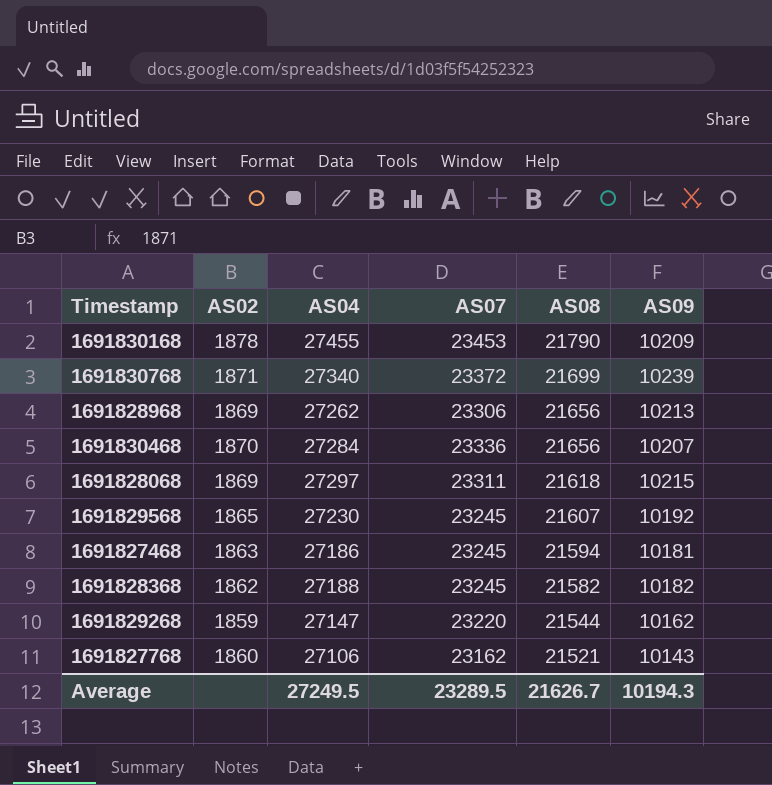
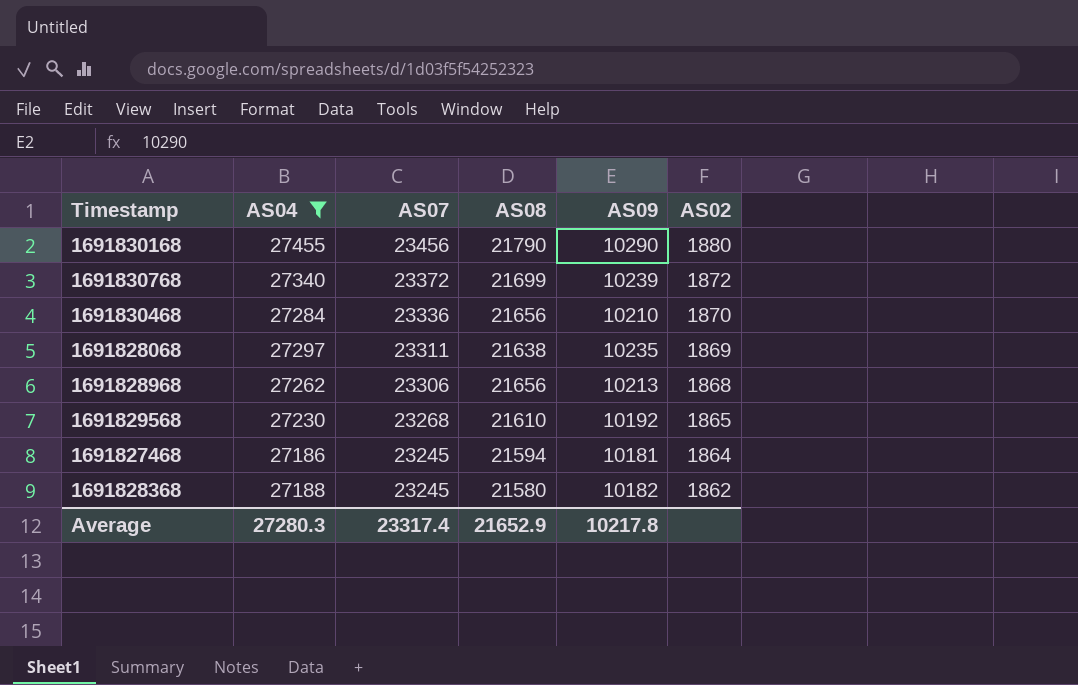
filter: none -> AS04 >= 27186
row order: AS08 descending -> AS07 descending
column AS02 | position: 2 -> 6
1691830168 | AS07: 23453 -> 23456
1691830168 | AS09: 10209 -> 10290
1691830168 | AS02: 1878 -> 1880
1691830768 | AS02: 1871 -> 1872
1691830468 | AS09: 10207 -> 10210
1691828068 | AS08: 21618 -> 21638
1691828068 | AS09: 10215 -> 10235
1691828968 | AS02: 1869 -> 1868
1691829568 | AS07: 23245 -> 23268
1691829568 | AS08: 21607 -> 21610
1691827468 | AS02: 1863 -> 1864
1691828368 | AS08: 21582 -> 21580
Average | AS04: 27249.5 -> 27280.3
Average | AS07: 23289.5 -> 23317.4
Average | AS08: 21626.7 -> 21652.9
Average | AS09: 10194.3 -> 10217.8

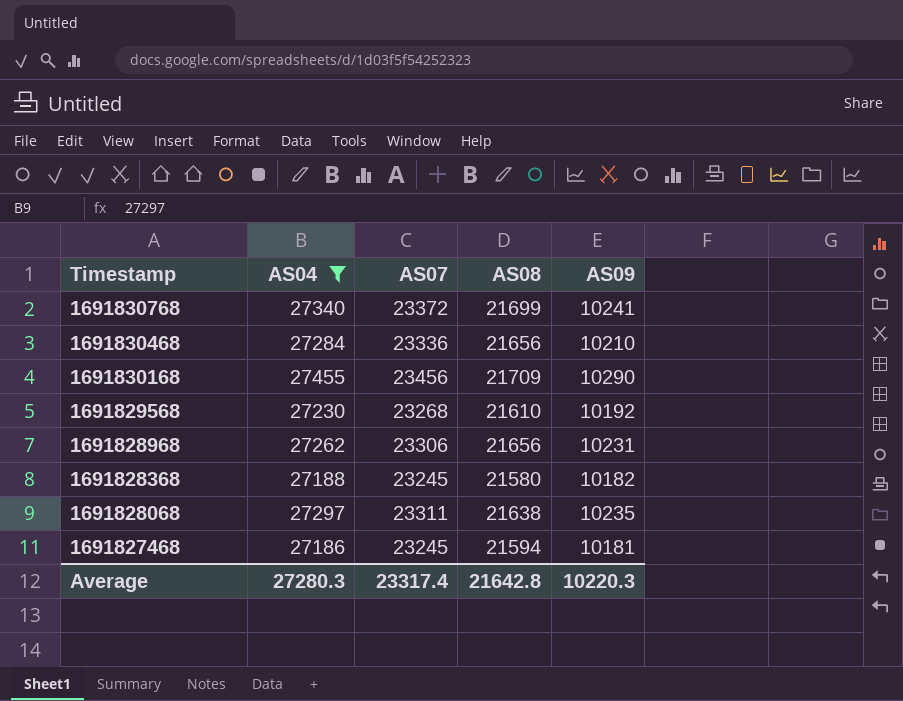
row order: AS07 descending -> Timestamp descending
column AS02 | position: 6 -> none
1691830768 | AS09: 10239 -> 10241
1691830168 | AS08: 21790 -> 21709
1691828968 | AS09: 10213 -> 10231
Average | AS08: 21652.9 -> 21642.8
Average | AS09: 10217.8 -> 10220.3

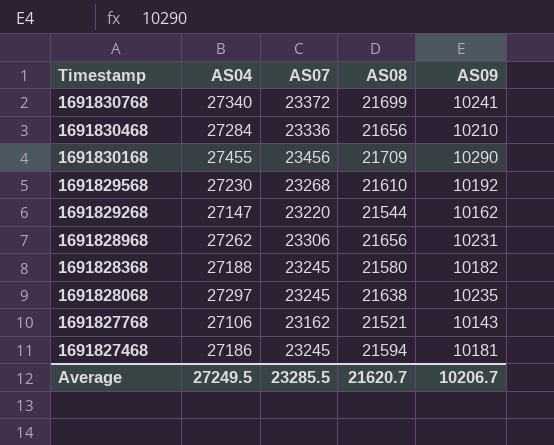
filter: AS04 >= 27186 -> none
1691828068 | AS07: 23311 -> 23245
Average | AS04: 27280.3 -> 27249.5
Average | AS07: 23317.4 -> 23285.5
Average | AS08: 21642.8 -> 21620.7
Average | AS09: 10220.3 -> 10206.7

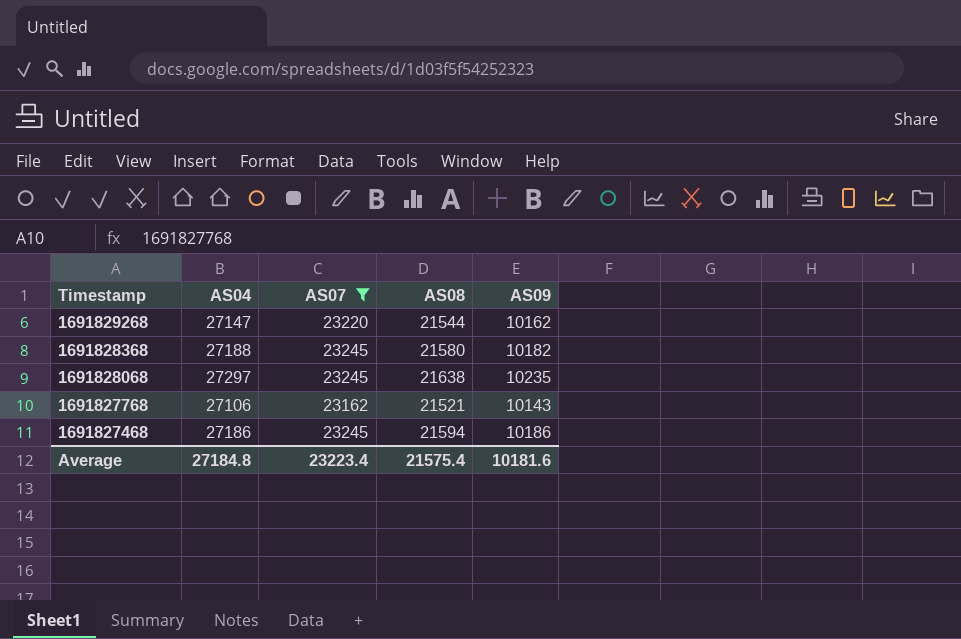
filter: none -> AS07 <= 23245
1691827468 | AS09: 10181 -> 10186
Average | AS04: 27249.5 -> 27184.8
Average | AS07: 23285.5 -> 23223.4
Average | AS08: 21620.7 -> 21575.4
Average | AS09: 10206.7 -> 10181.6

